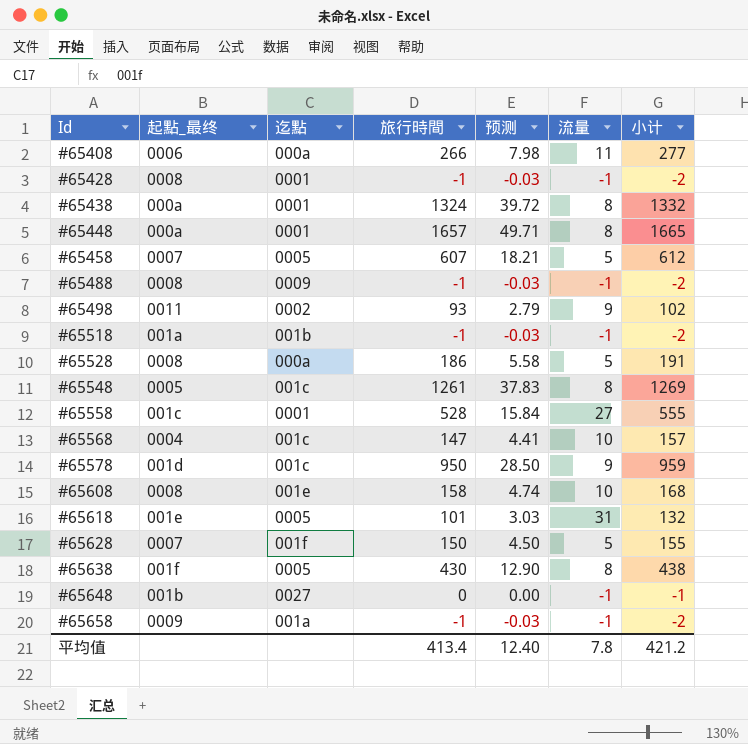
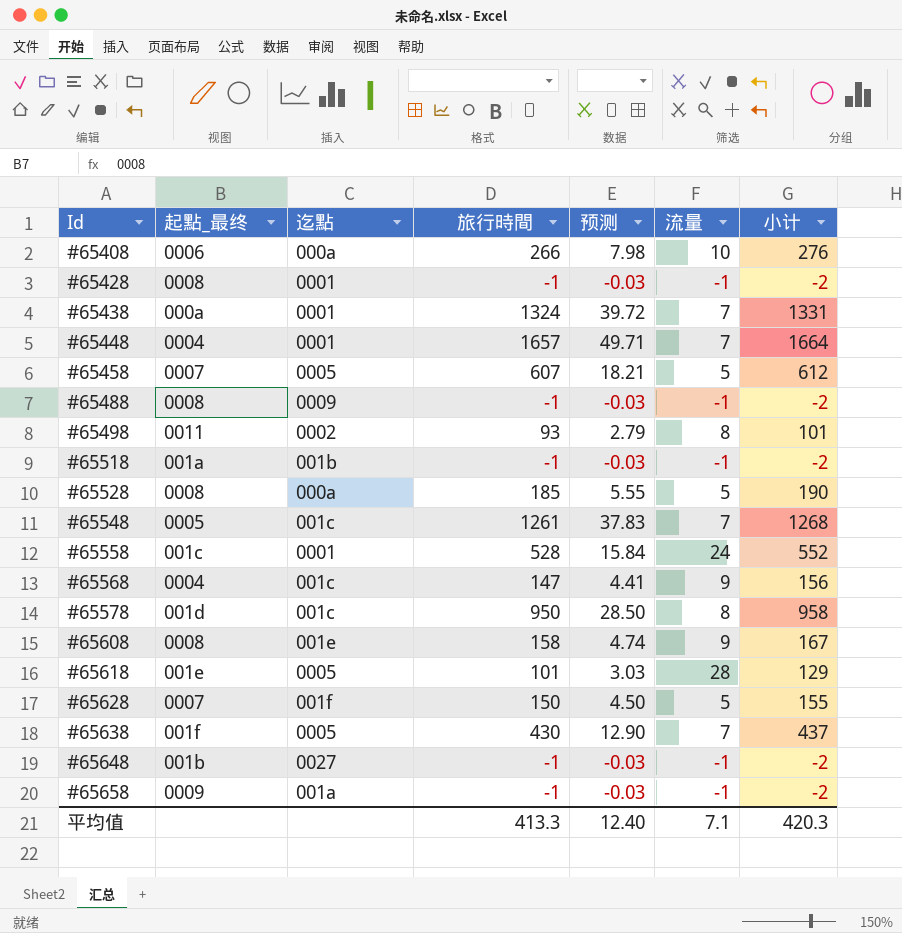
#65408 | 流量: 11 -> 10
#65408 | 小计: 277 -> 276
#65438 | 流量: 8 -> 7
#65438 | 小计: 1332 -> 1331
#65448 | 起點_最终: 000a -> 0004
#65448 | 流量: 8 -> 7
#65448 | 小计: 1665 -> 1664
#65498 | 流量: 9 -> 8
#65498 | 小计: 102 -> 101
#65528 | 旅行時間: 186 -> 185
#65528 | 预测: 5.58 -> 5.55
#65528 | 小计: 191 -> 190
#65548 | 流量: 8 -> 7
#65548 | 小计: 1269 -> 1268
#65558 | 流量: 27 -> 24
#65558 | 小计: 555 -> 552
#65568 | 流量: 10 -> 9
#65568 | 小计: 157 -> 156
#65578 | 流量: 9 -> 8
#65578 | 小计: 959 -> 958
#65608 | 流量: 10 -> 9
#65608 | 小计: 168 -> 167
#65618 | 流量: 31 -> 28
#65618 | 小计: 132 -> 129
#65638 | 流量: 8 -> 7
#65638 | 小计: 438 -> 437
#65648 | 旅行時間: 0 -> -1
#65648 | 预测: 0.00 -> -0.03
#65648 | 小计: -1 -> -2
平均值 | 旅行時間: 413.4 -> 413.3
平均值 | 流量: 7.8 -> 7.1
平均值 | 小计: 421.2 -> 420.3

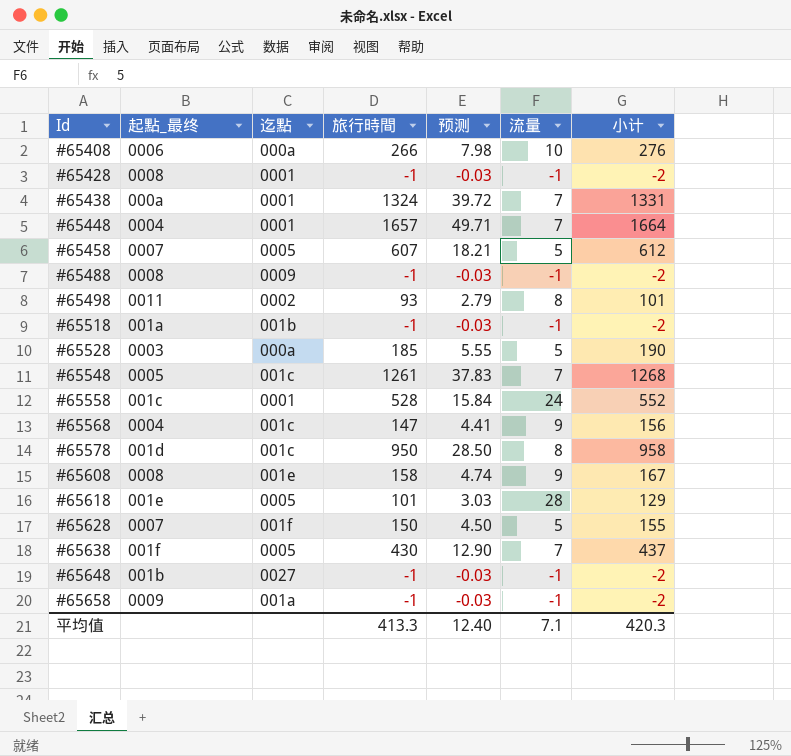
#65528 | 起點_最终: 0008 -> 0003

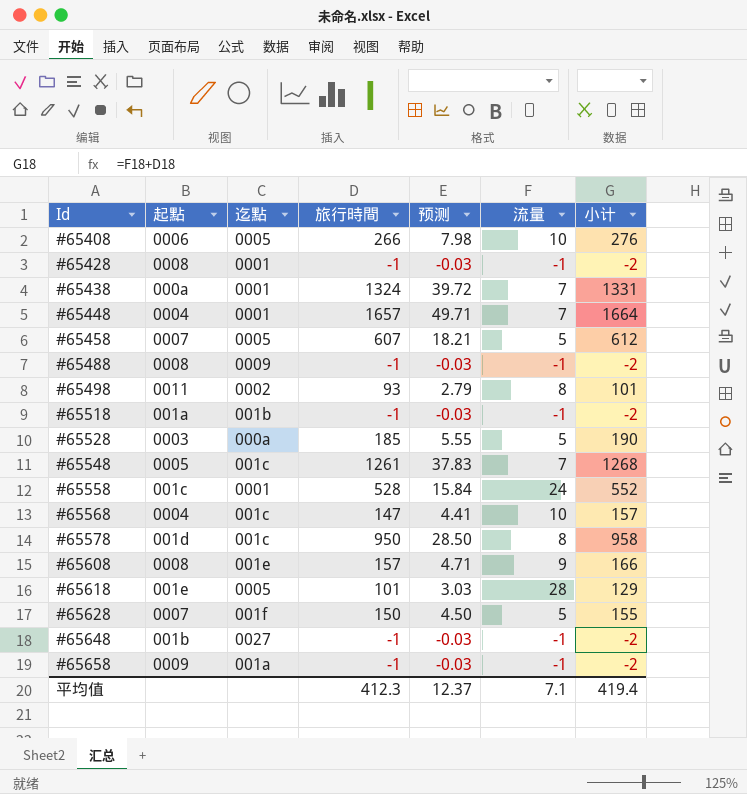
column name: 起點_最终 -> 起點
row #65638: 001f | 0005 | 430 | 12.90 | 7 | 437 -> none
#65408 | 迄點: 000a -> 0005
#65568 | 流量: 9 -> 10
#65568 | 小计: 156 -> 157
#65608 | 旅行時間: 158 -> 157
#65608 | 预测: 4.74 -> 4.71
#65608 | 小计: 167 -> 166
平均值 | 旅行時間: 413.3 -> 412.3
平均值 | 预测: 12.40 -> 12.37
平均值 | 小计: 420.3 -> 419.4

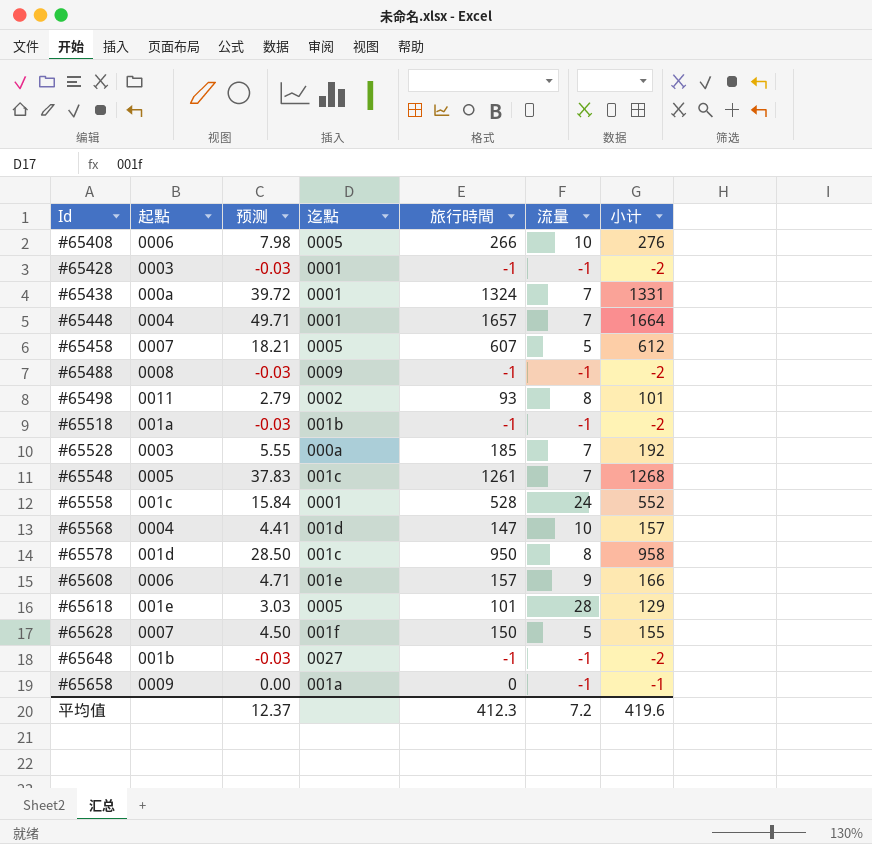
column 预测 | position: 5 -> 3
#65428 | 起點: 0008 -> 0003
#65528 | 流量: 5 -> 7
#65528 | 小计: 190 -> 192
#65568 | 迄點: 001c -> 001d
#65608 | 起點: 0008 -> 0006
#65658 | 预测: -0.03 -> 0.00
#65658 | 旅行時間: -1 -> 0
#65658 | 小计: -2 -> -1
平均值 | 流量: 7.1 -> 7.2
平均值 | 小计: 419.4 -> 419.6

